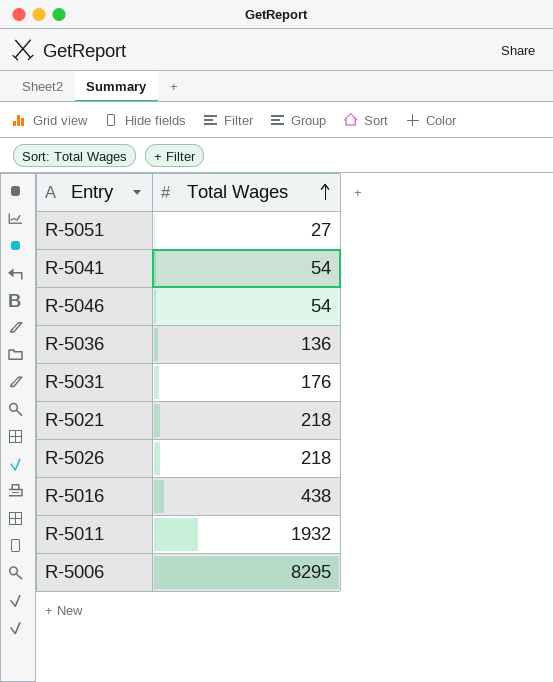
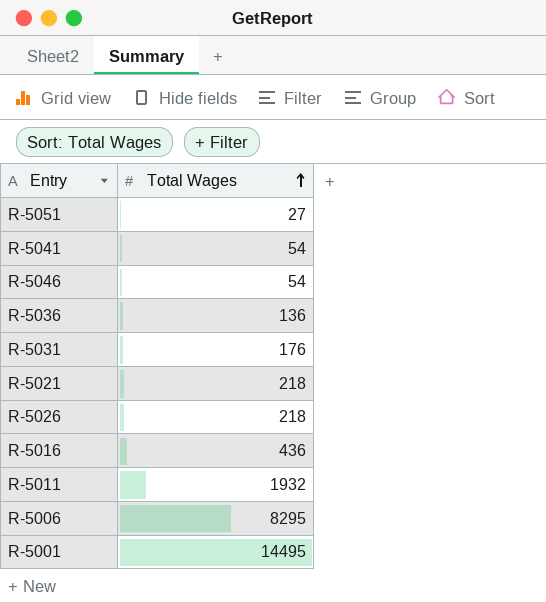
R-5016 | Total Wages: 438 -> 436
row R-5001: none -> 14495

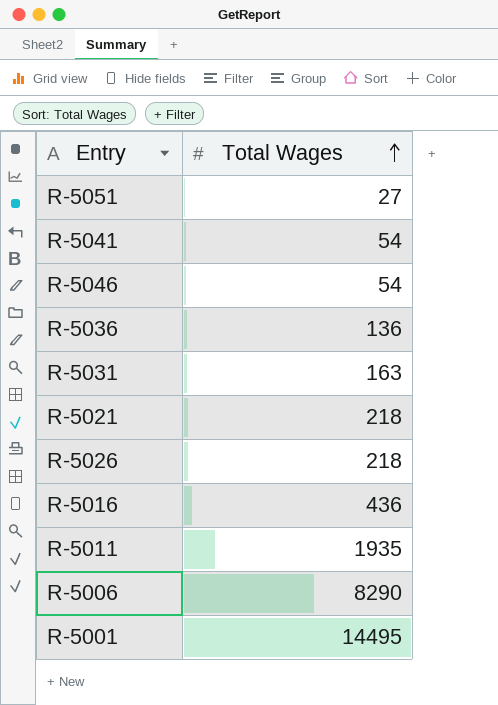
R-5031 | Total Wages: 176 -> 163
R-5011 | Total Wages: 1932 -> 1935
R-5006 | Total Wages: 8295 -> 8290

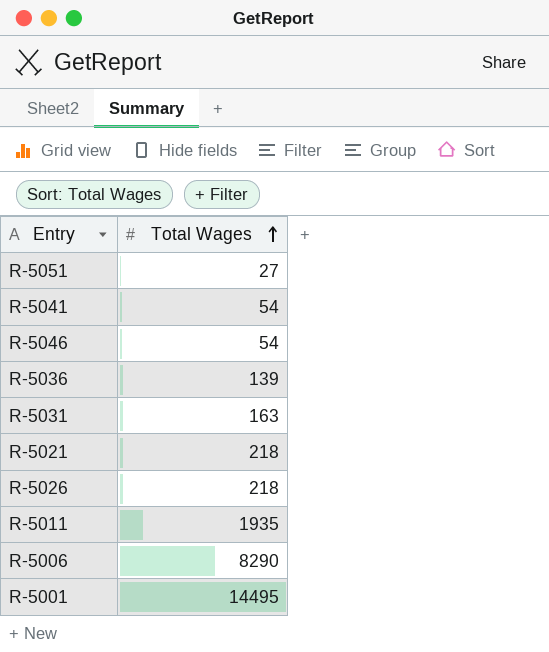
row R-5016: 436 -> none
R-5036 | Total Wages: 136 -> 139

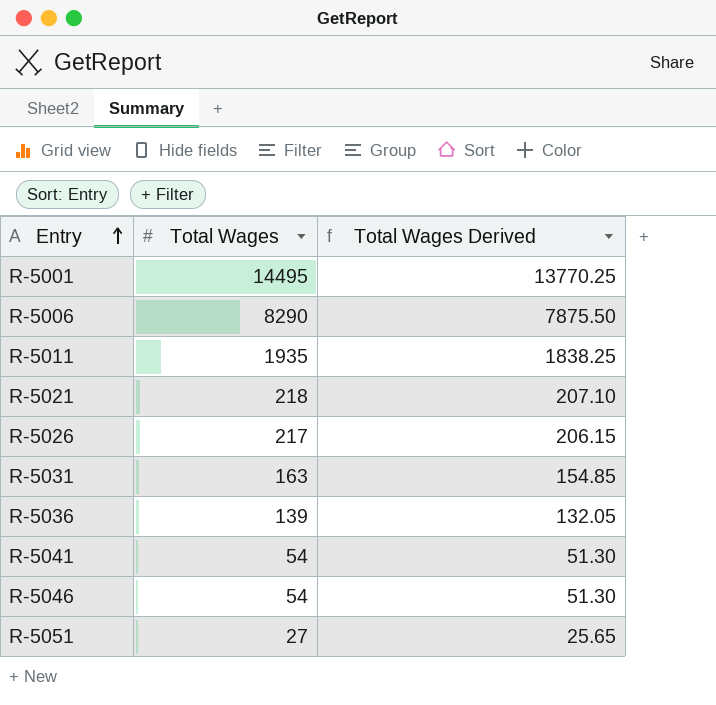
row order: Total Wages ascending -> Entry ascending
column Total Wages Derived | formula: none -> [Total Wages] * 0.95
R-5026 | Total Wages: 218 -> 217

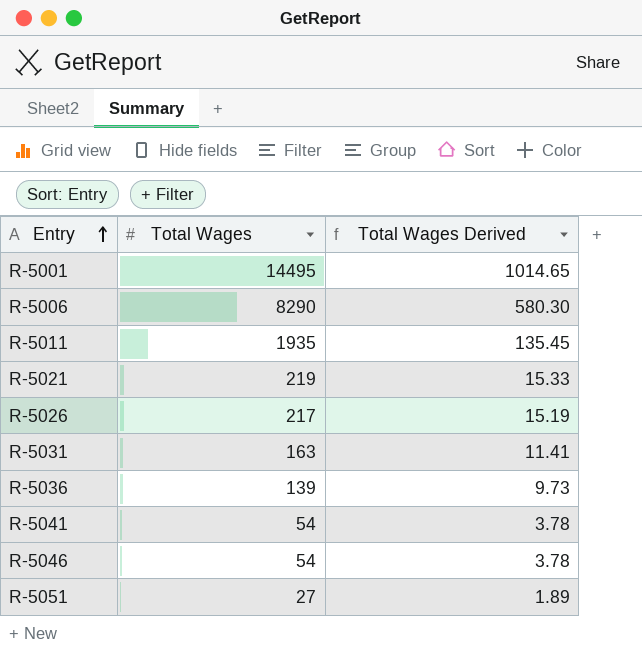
column Total Wages Derived | formula: [Total Wages] * 0.95 -> [Total Wages] * 0.07
R-5021 | Total Wages: 218 -> 219

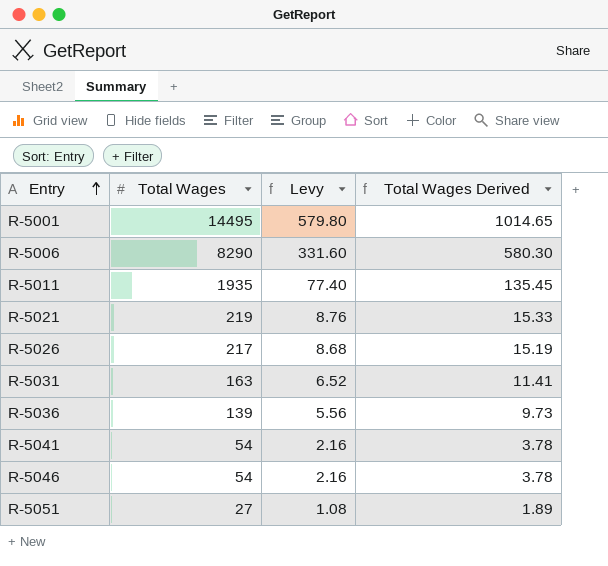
column Levy | formula: none -> [Total Wages] * 0.04

